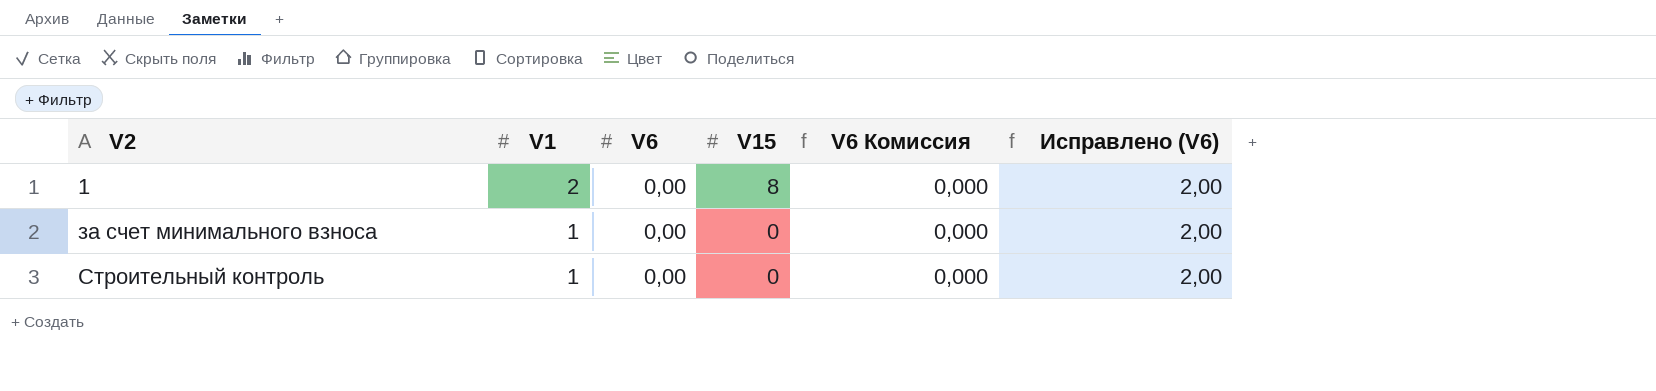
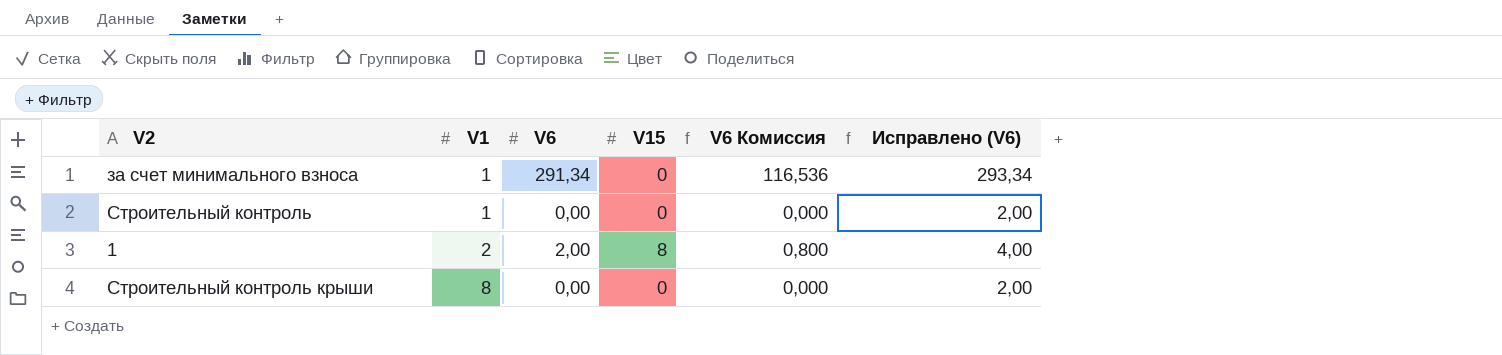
row order: V2 ascending -> V1 ascending
за счет минимального взноса | V6: 0,00 -> 291,34
за счет минимального взноса | V6 Комиссия: 0,000 -> 116,536
за счет минимального взноса | Исправлено (V6): 2,00 -> 293,34
1 | V6: 0,00 -> 2,00
1 | V6 Комиссия: 0,000 -> 0,800
1 | Исправлено (V6): 2,00 -> 4,00
row Строительный контроль крыши: none -> 8 | 0,00 | 0 | 0,000 | 2,00

